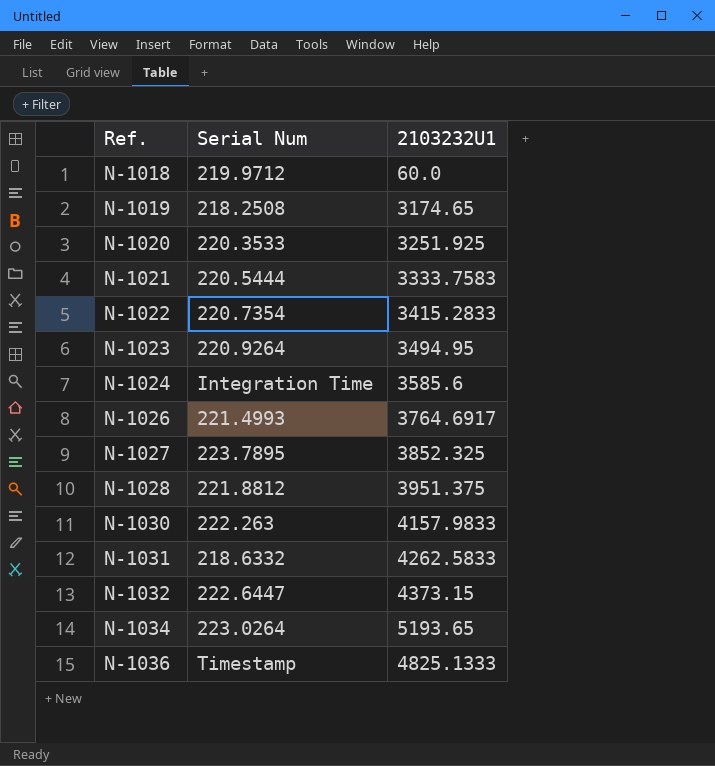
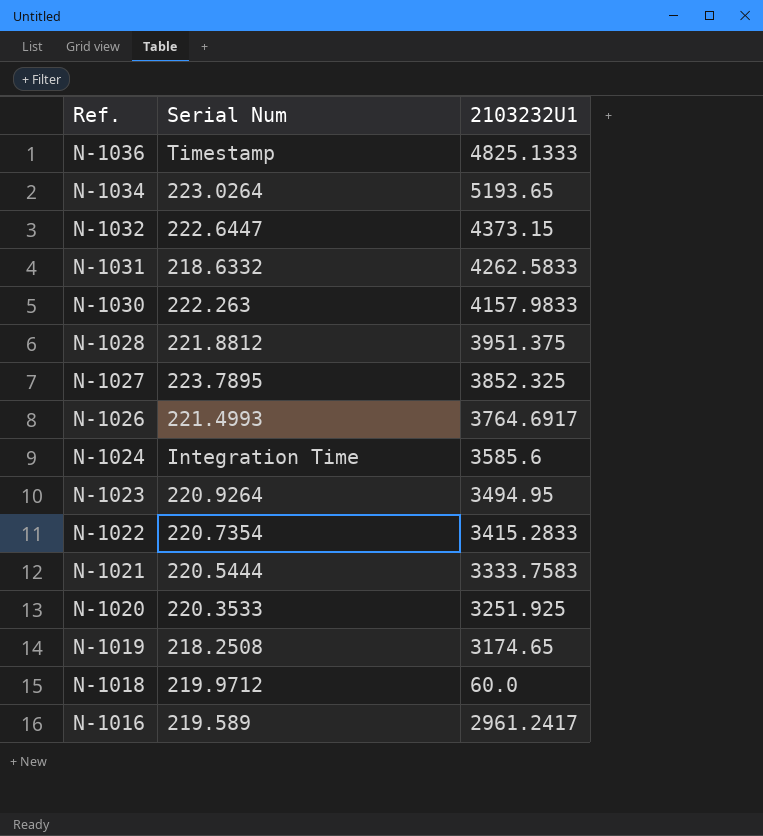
row order: Ref. ascending -> Ref. descending
row N-1016: none -> 219.589 | 2961.2417

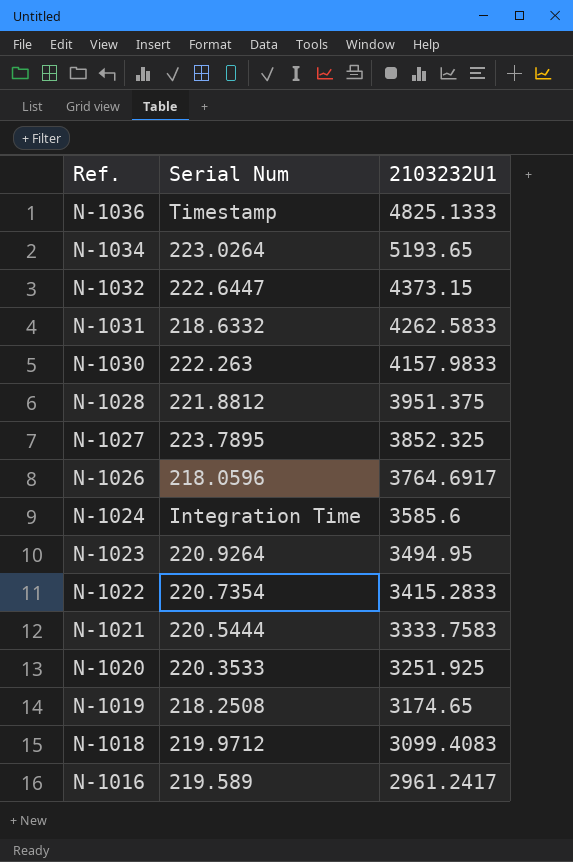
N-1026 | Serial Num: 221.4993 -> 218.0596
N-1018 | 2103232U1: 60.0 -> 3099.4083

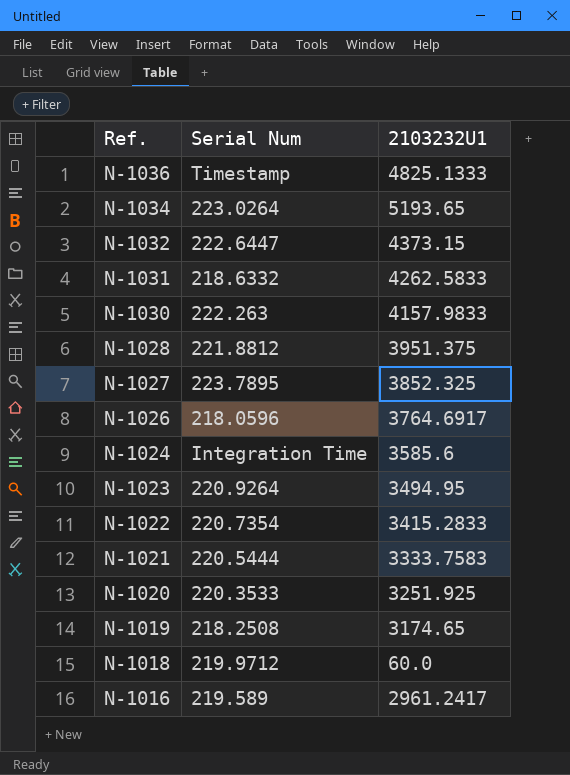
N-1018 | 2103232U1: 3099.4083 -> 60.0

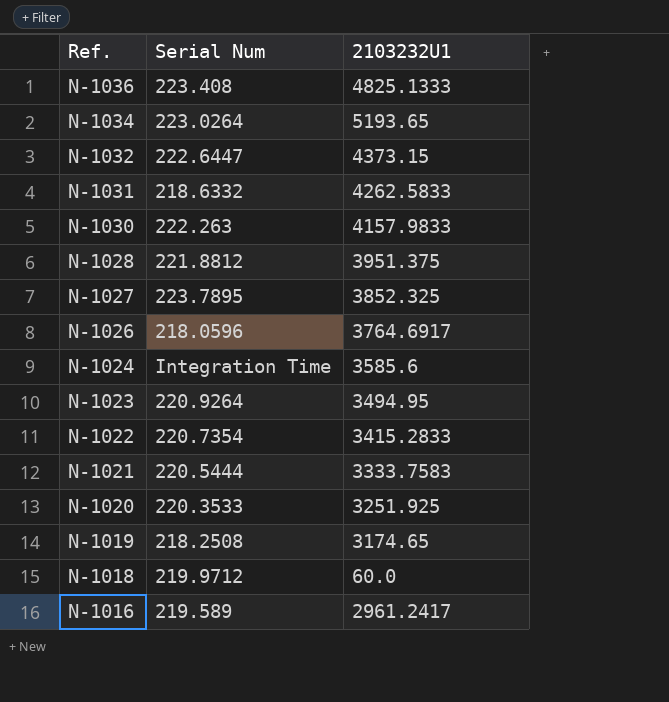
N-1036 | Serial Num: Timestamp -> 223.408

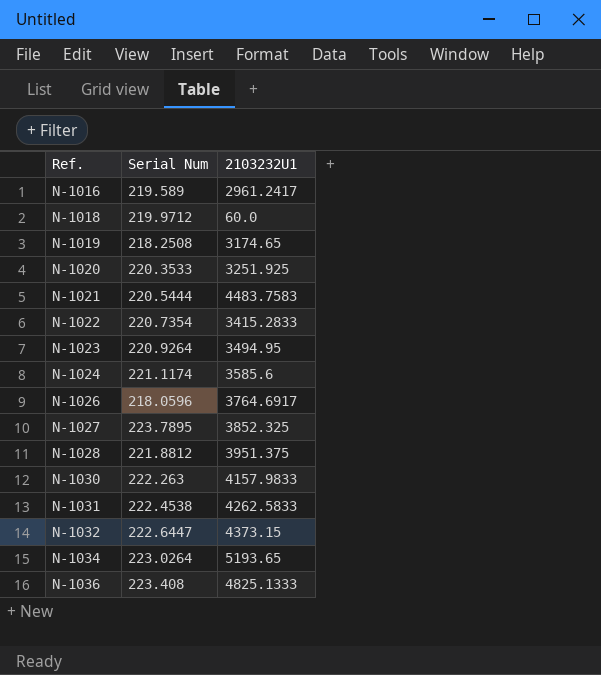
row order: Ref. descending -> Ref. ascending
N-1021 | 2103232U1: 3333.7583 -> 4483.7583
N-1024 | Serial Num: Integration Time -> 221.1174
N-1031 | Serial Num: 218.6332 -> 222.4538

